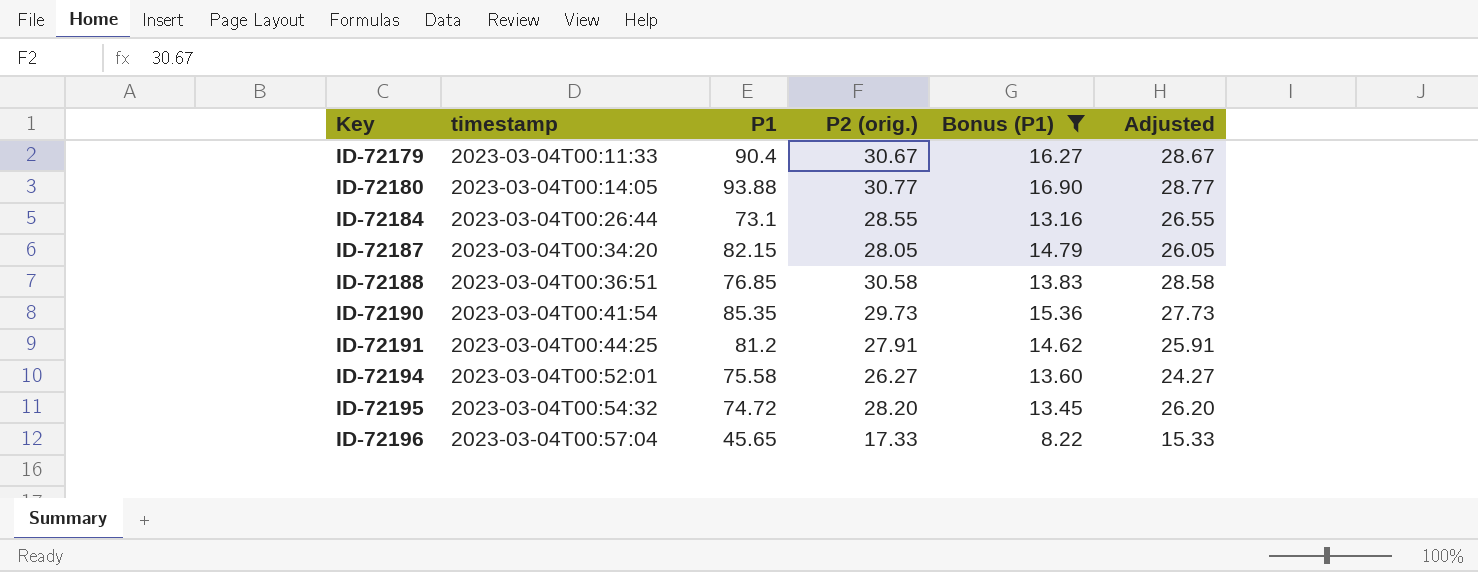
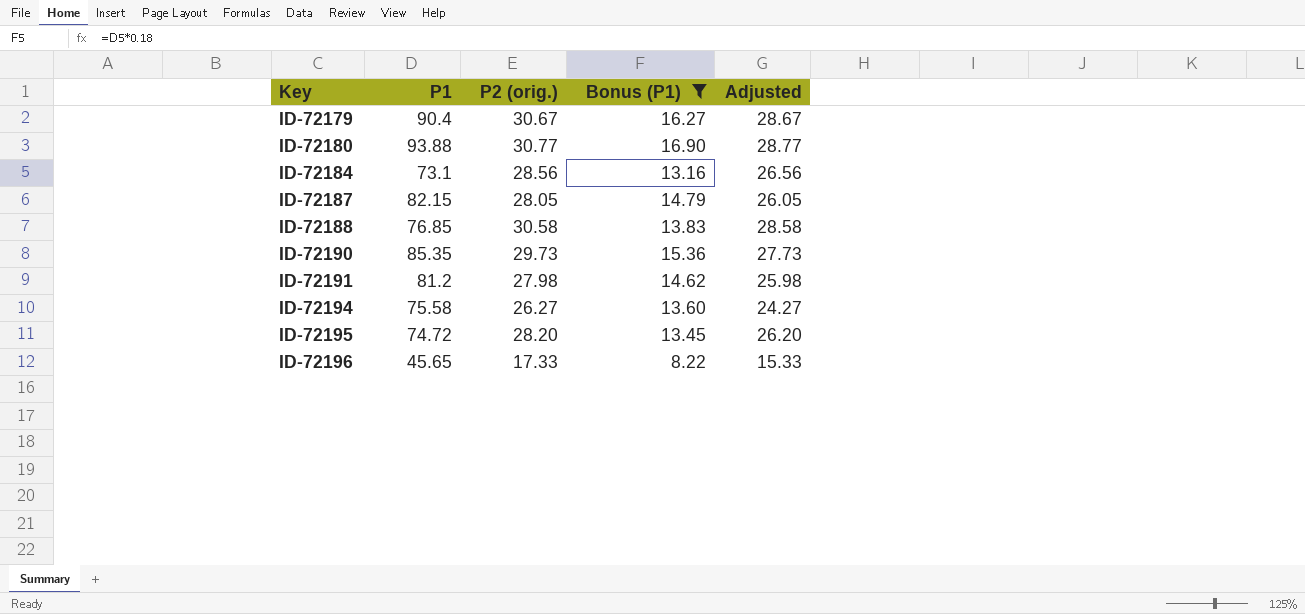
column timestamp | position: 2 -> none
ID-72184 | P2 (orig.): 28.55 -> 28.56
ID-72184 | Adjusted: 26.55 -> 26.56
ID-72191 | P2 (orig.): 27.91 -> 27.98
ID-72191 | Adjusted: 25.91 -> 25.98

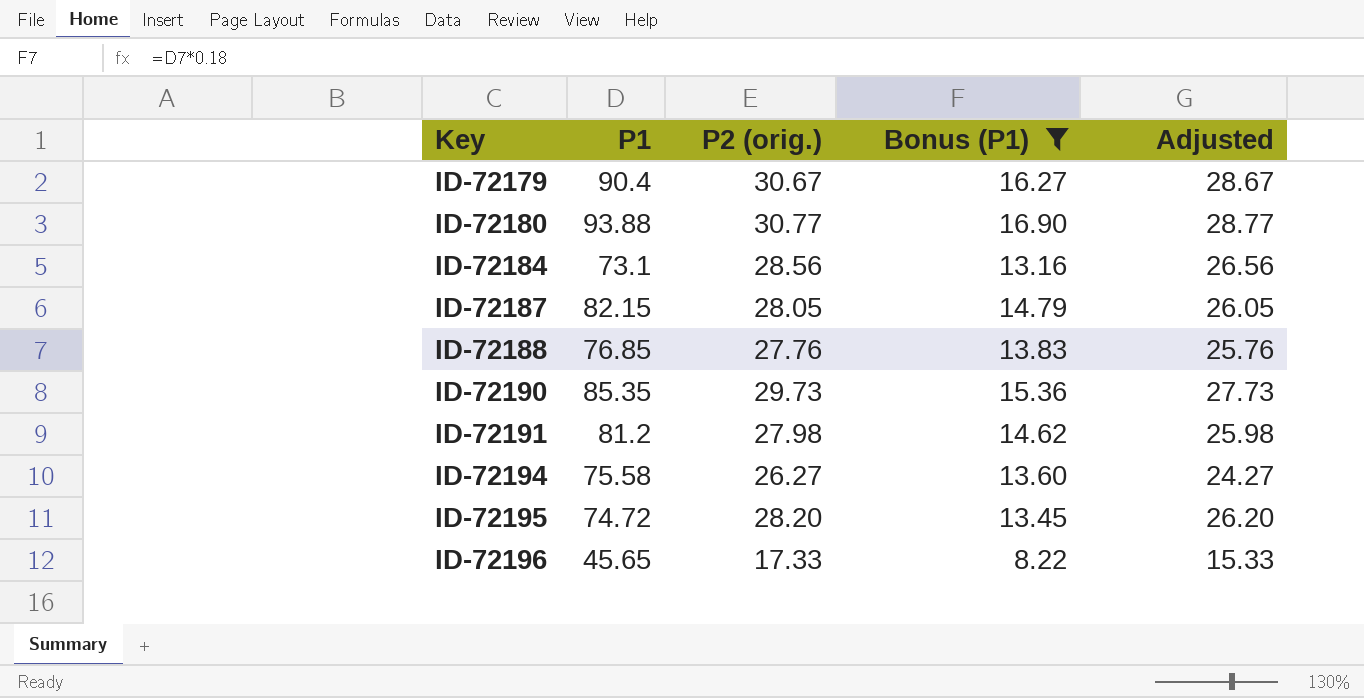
ID-72188 | P2 (orig.): 30.58 -> 27.76
ID-72188 | Adjusted: 28.58 -> 25.76

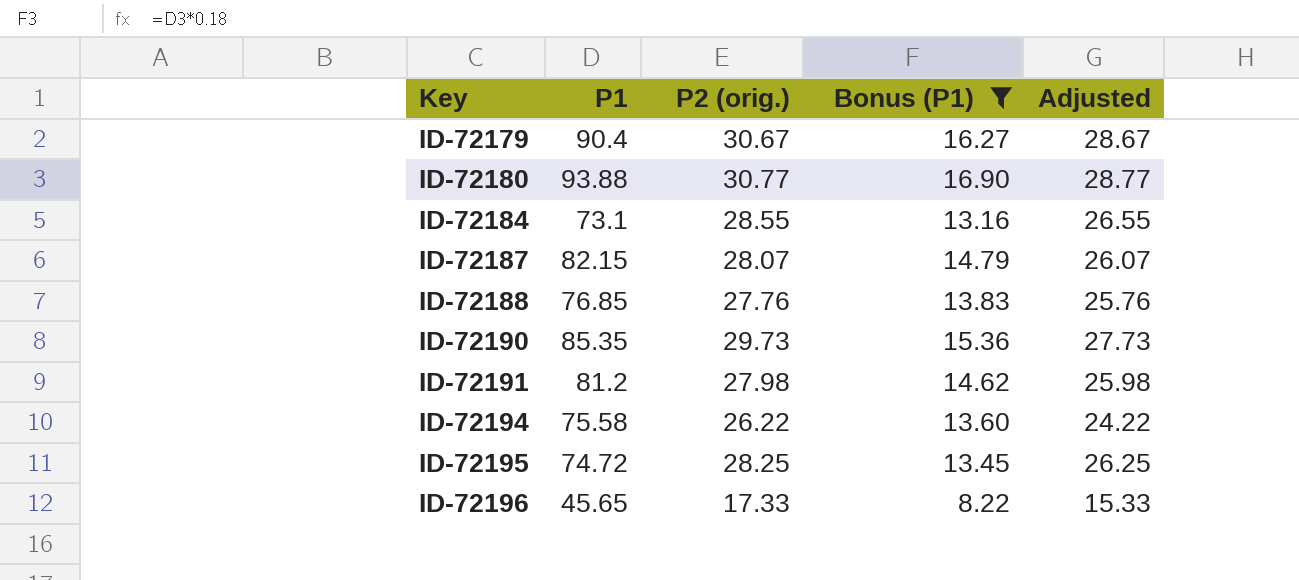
ID-72184 | P2 (orig.): 28.56 -> 28.55
ID-72184 | Adjusted: 26.56 -> 26.55
ID-72187 | P2 (orig.): 28.05 -> 28.07
ID-72187 | Adjusted: 26.05 -> 26.07
ID-72194 | P2 (orig.): 26.27 -> 26.22
ID-72194 | Adjusted: 24.27 -> 24.22
ID-72195 | P2 (orig.): 28.20 -> 28.25
ID-72195 | Adjusted: 26.20 -> 26.25

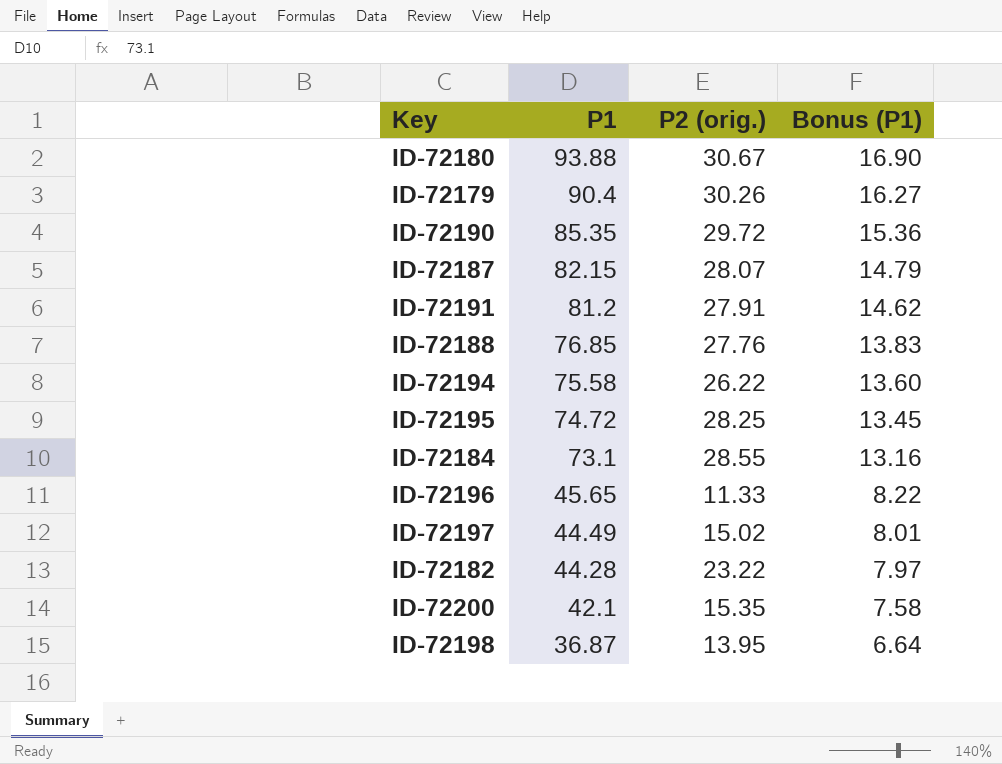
filter: Bonus (P1) >= 8.22 -> none
row order: Key ascending -> P1 descending
column Adjusted | formula: [P2 (orig.)] - 2 -> none
ID-72180 | P2 (orig.): 30.77 -> 30.67
ID-72179 | P2 (orig.): 30.67 -> 30.26
ID-72190 | P2 (orig.): 29.73 -> 29.72
ID-72191 | P2 (orig.): 27.98 -> 27.91
ID-72196 | P2 (orig.): 17.33 -> 11.33

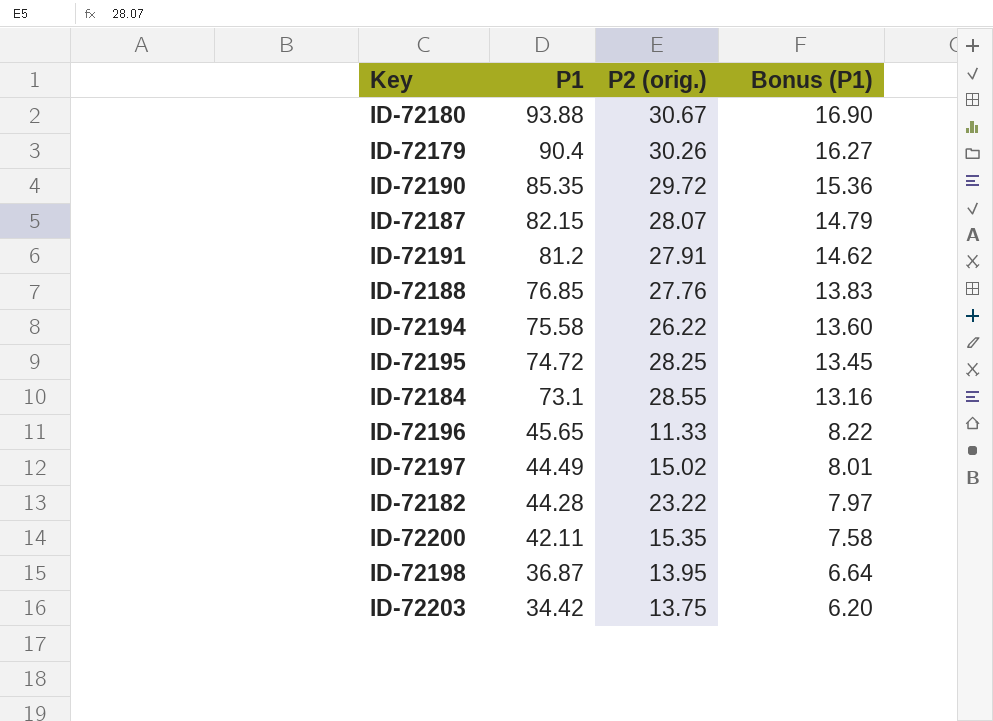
ID-72200 | P1: 42.1 -> 42.11
row ID-72203: none -> 34.42 | 13.75 | 6.20

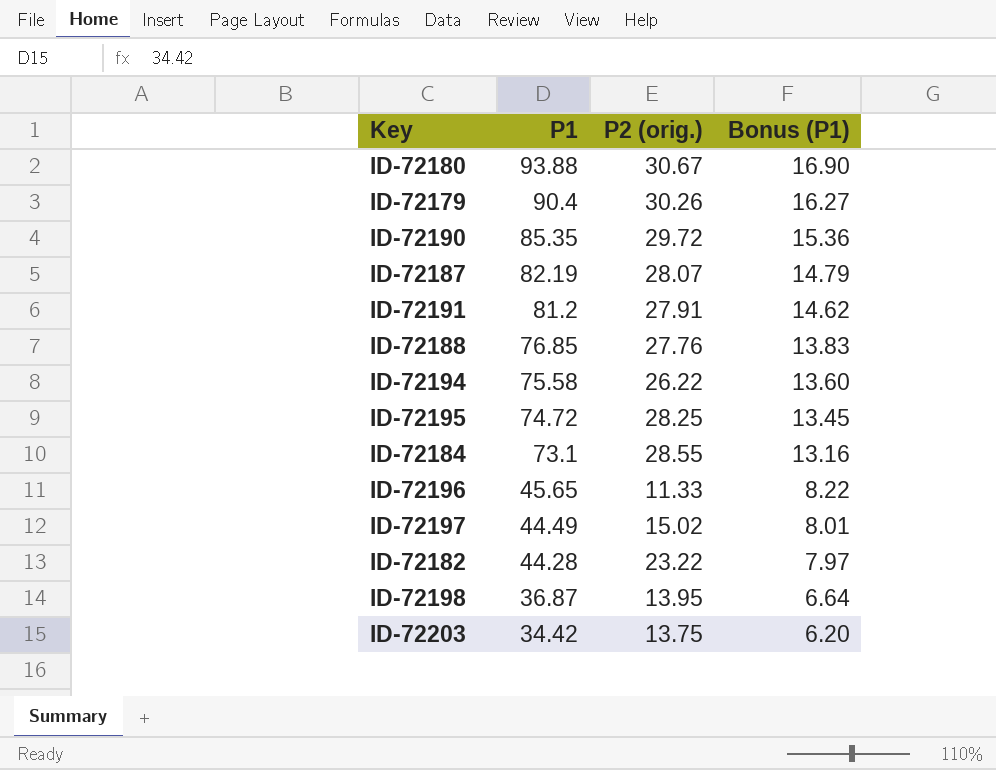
row ID-72200: 42.11 | 15.35 | 7.58 -> none
ID-72187 | P1: 82.15 -> 82.19

